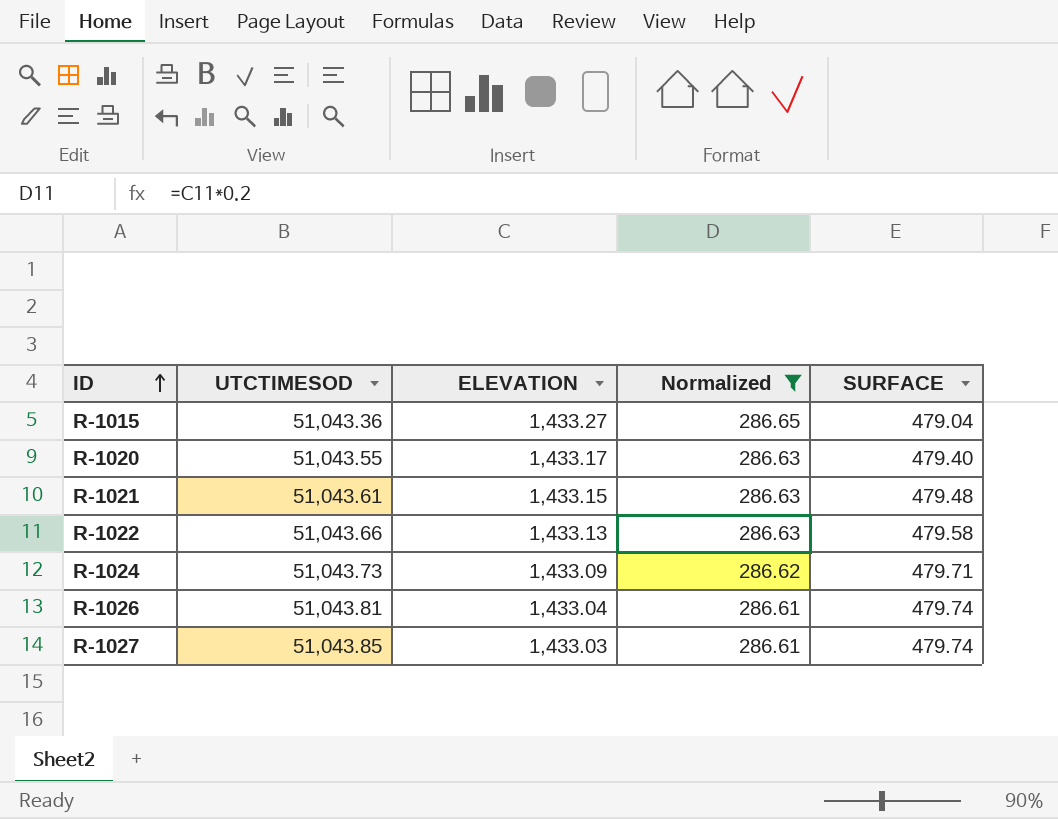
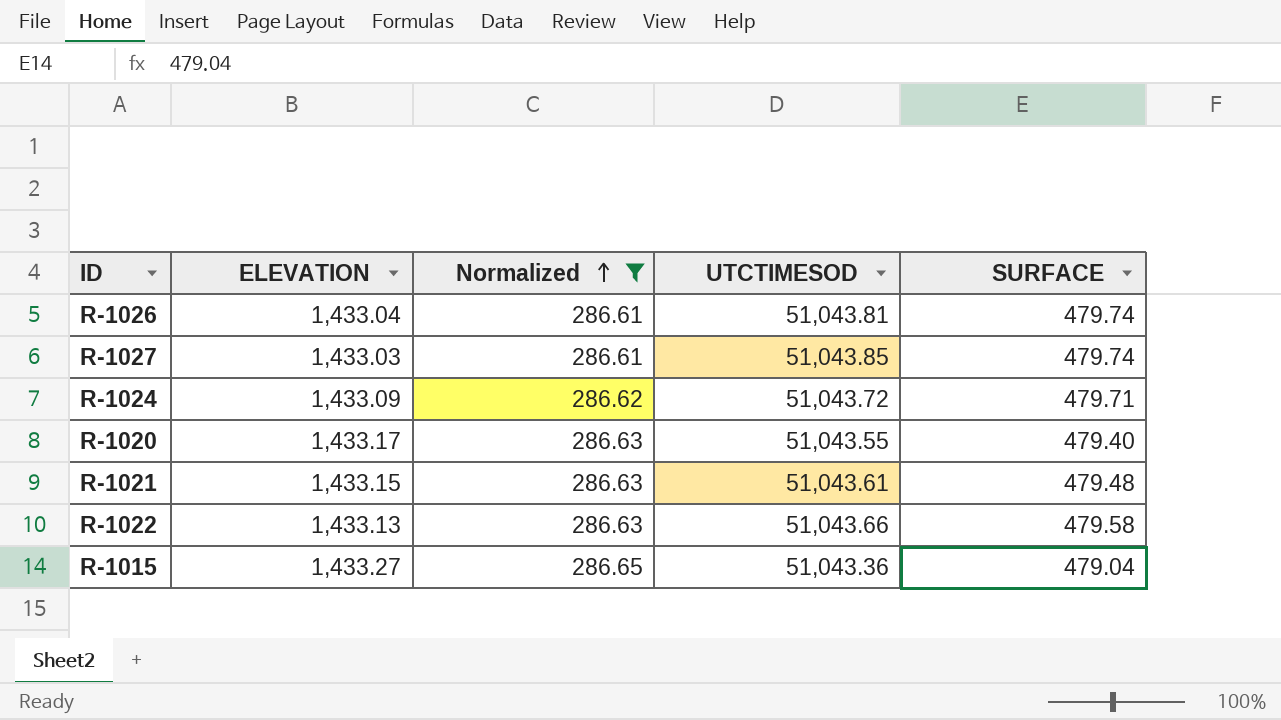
row order: ID ascending -> Normalized ascending
column UTCTIMESOD | position: 2 -> 4
R-1024 | UTCTIMESOD: 51,043.73 -> 51,043.72

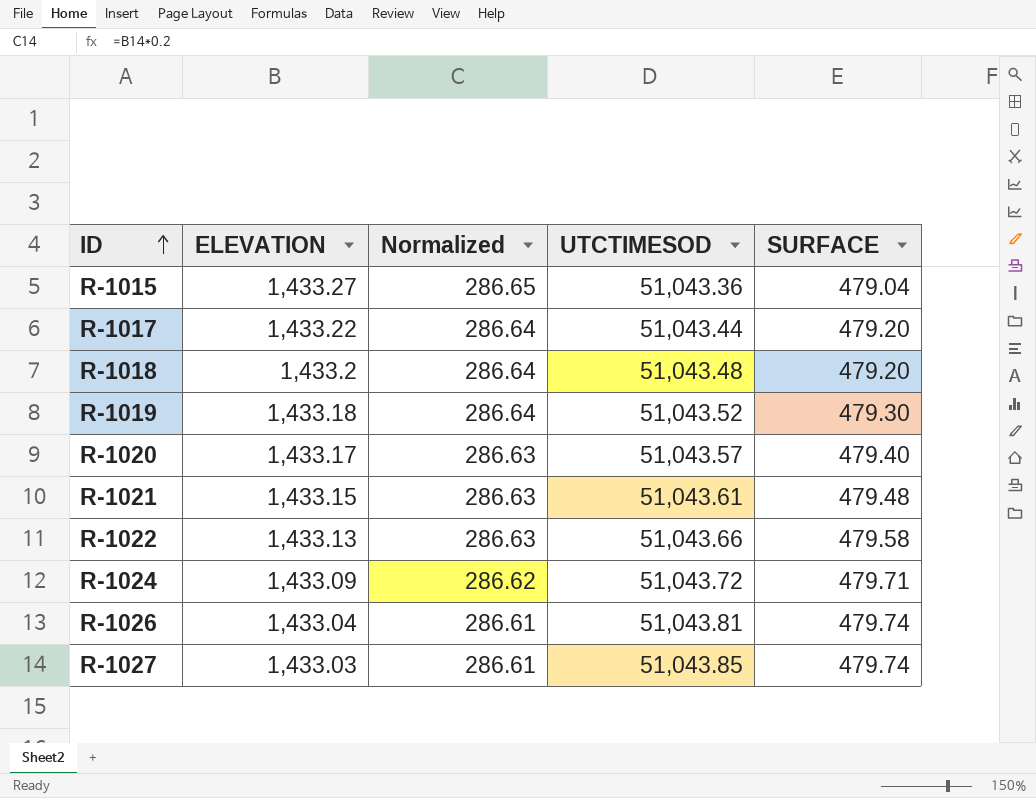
filter: Normalized != 286.64 -> none
row order: Normalized ascending -> ID ascending
R-1020 | UTCTIMESOD: 51,043.55 -> 51,043.57

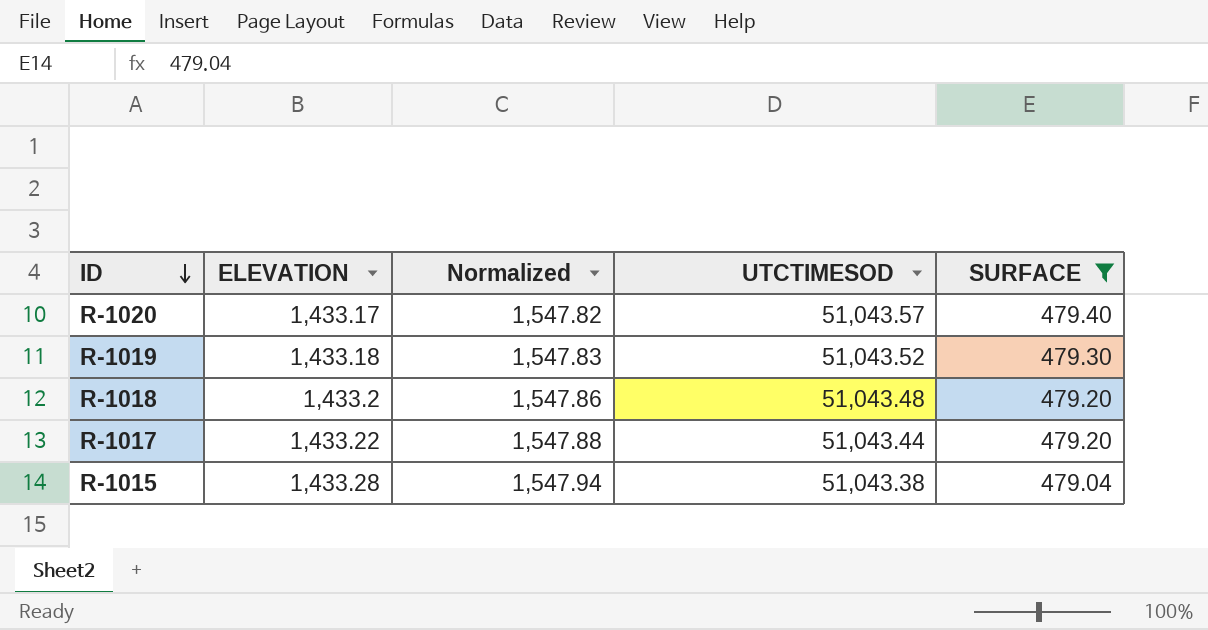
filter: none -> SURFACE <= 479.40
row order: ID ascending -> ID descending
column Normalized | formula: [ELEVATION] * 0.2 -> [ELEVATION] * 1.08
R-1015 | ELEVATION: 1,433.27 -> 1,433.28
R-1015 | UTCTIMESOD: 51,043.36 -> 51,043.38

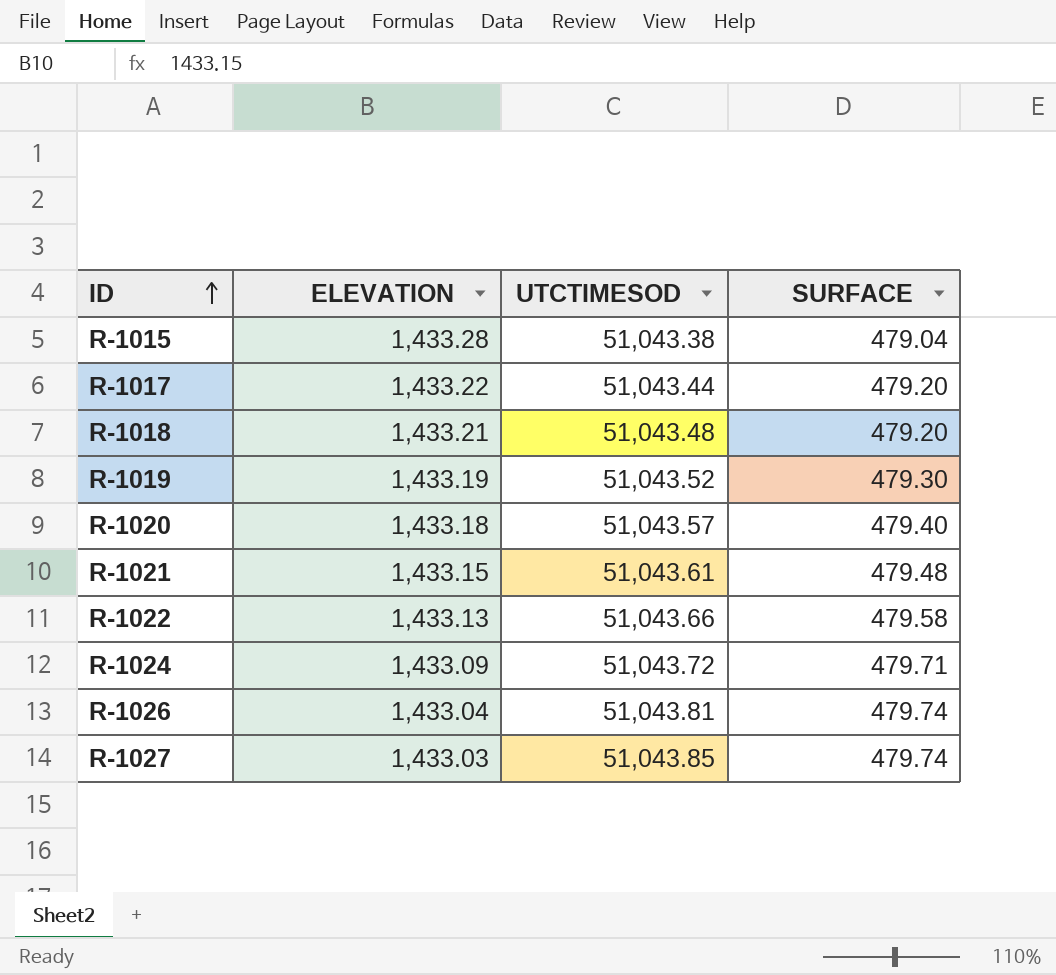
filter: SURFACE <= 479.40 -> none
row order: ID descending -> ID ascending
column Normalized | formula: [ELEVATION] * 1.08 -> none
R-1018 | ELEVATION: 1,433.2 -> 1,433.21
R-1019 | ELEVATION: 1,433.18 -> 1,433.19
R-1020 | ELEVATION: 1,433.17 -> 1,433.18

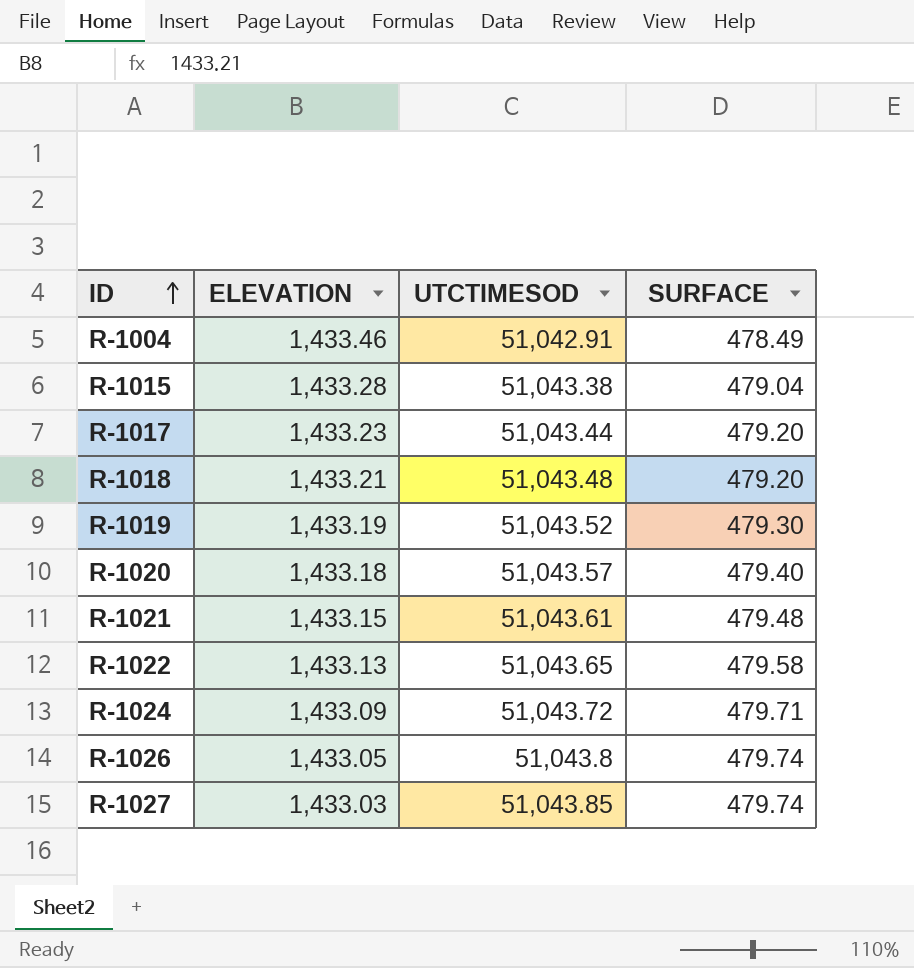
row R-1004: none -> 1,433.46 | 51,042.91 | 478.49
R-1017 | ELEVATION: 1,433.22 -> 1,433.23
R-1022 | UTCTIMESOD: 51,043.66 -> 51,043.65
R-1026 | ELEVATION: 1,433.04 -> 1,433.05
R-1026 | UTCTIMESOD: 51,043.81 -> 51,043.8

